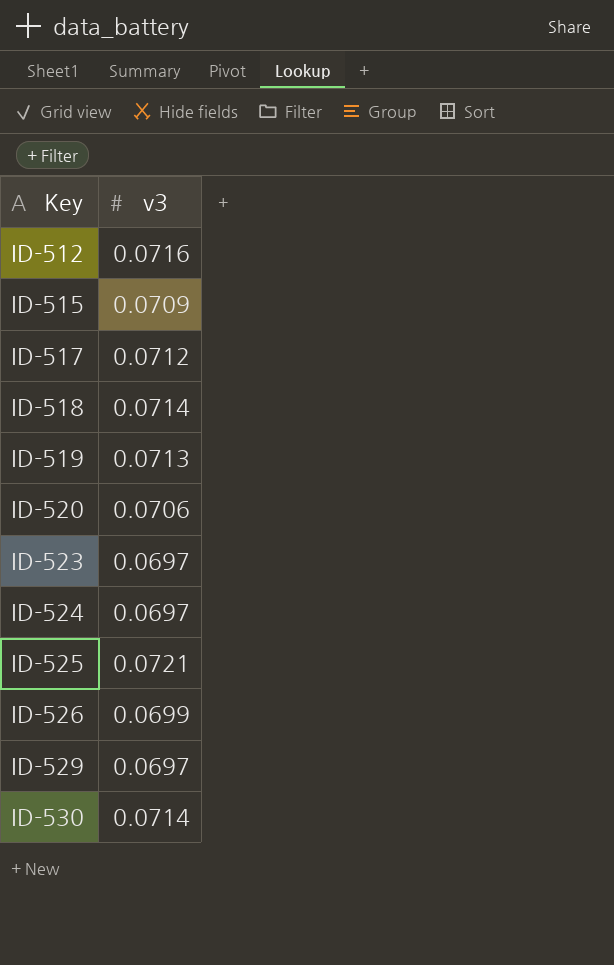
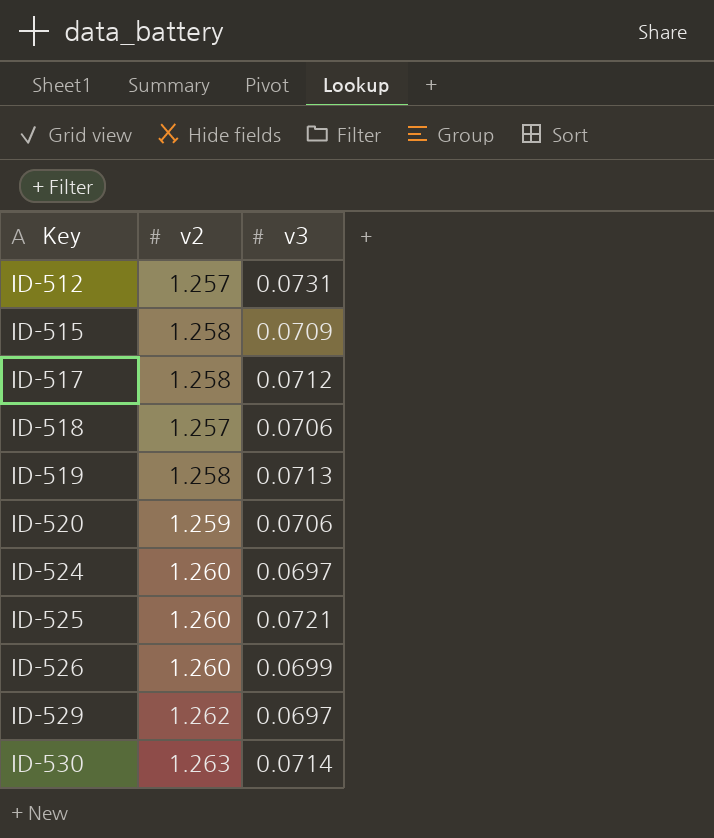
column v2 | position: none -> 2
row ID-523: 0.0697 -> none
ID-512 | v3: 0.0716 -> 0.0731
ID-518 | v3: 0.0714 -> 0.0706

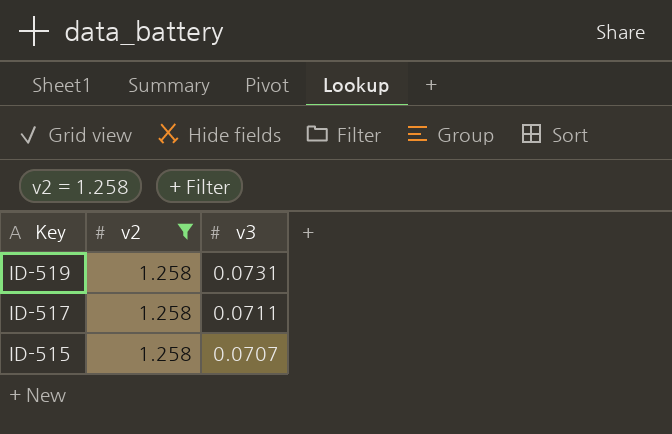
filter: none -> v2 = 1.258
row order: Key ascending -> Key descending
ID-519 | v3: 0.0713 -> 0.0731
ID-517 | v3: 0.0712 -> 0.0711
ID-515 | v3: 0.0709 -> 0.0707

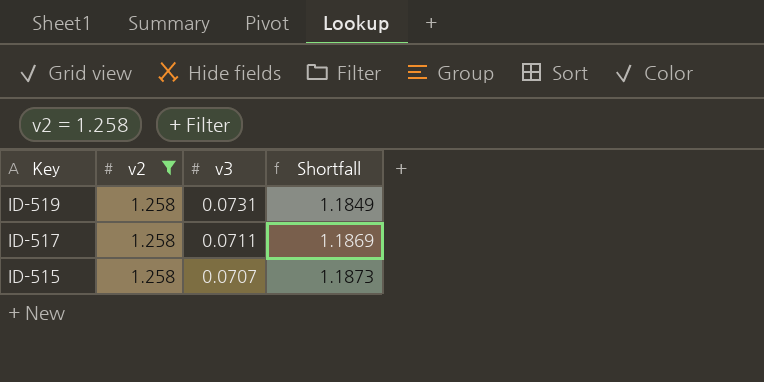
column Shortfall | formula: none -> [v2] - [v3]

